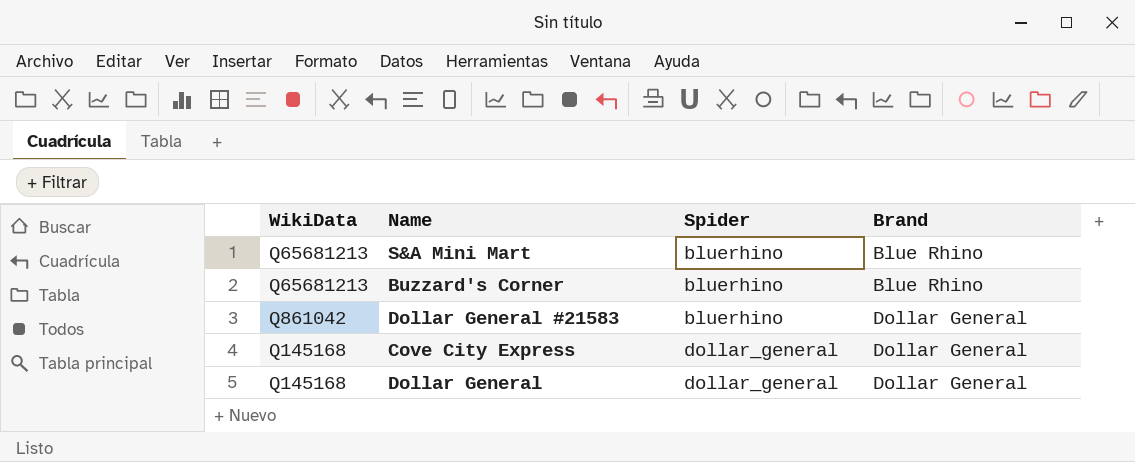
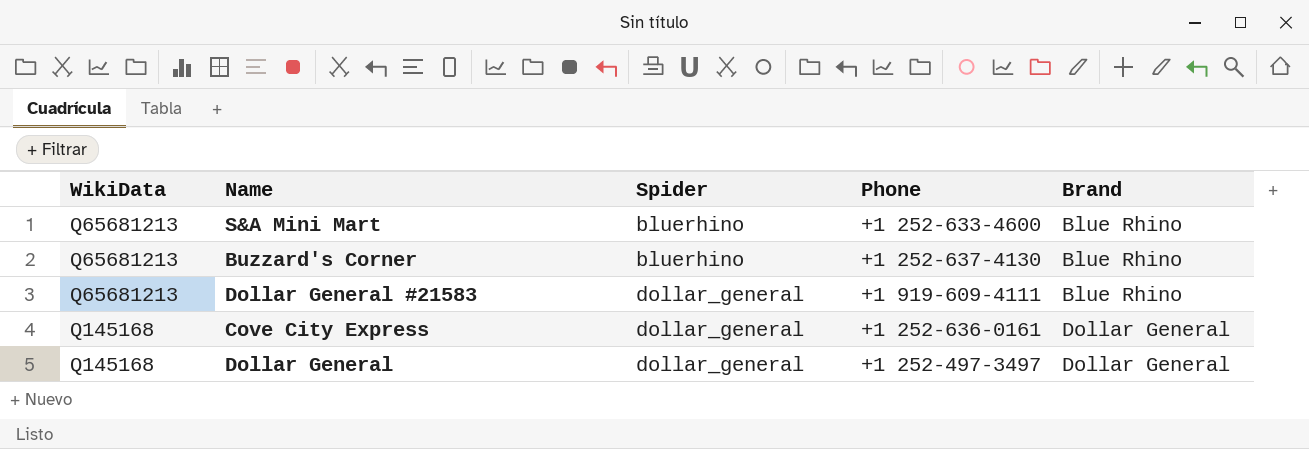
column Phone | position: none -> 4
Dollar General #21583 | WikiData: Q861042 -> Q65681213
Dollar General #21583 | Spider: bluerhino -> dollar_general
Dollar General #21583 | Brand: Dollar General -> Blue Rhino

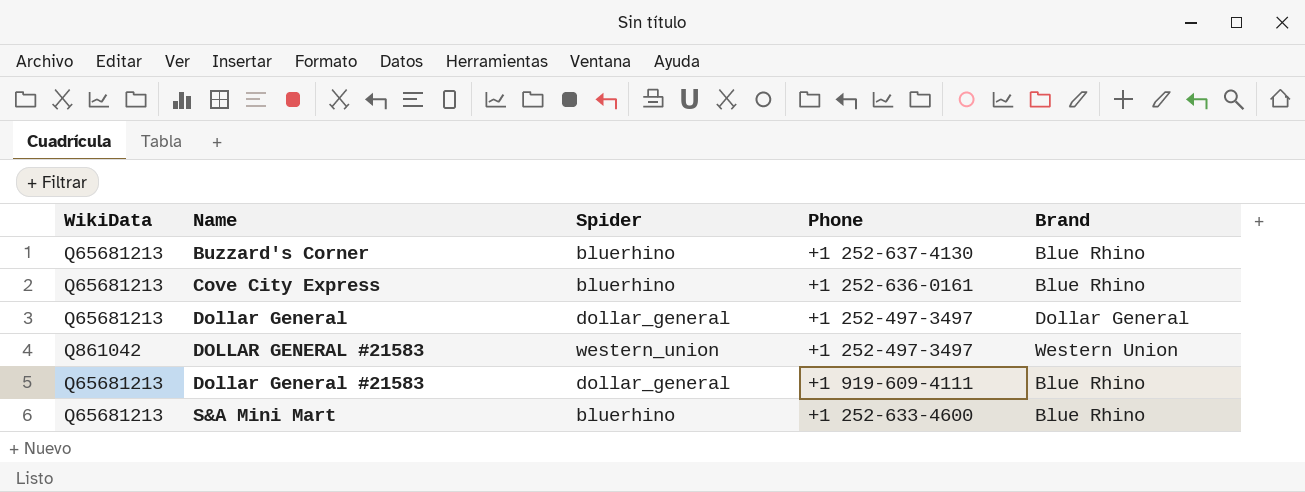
row order: WikiData descending -> Name ascending
Cove City Express | WikiData: Q145168 -> Q65681213
Cove City Express | Spider: dollar_general -> bluerhino
Cove City Express | Brand: Dollar General -> Blue Rhino
Dollar General | WikiData: Q145168 -> Q65681213
row DOLLAR GENERAL #21583: none -> Q861042 | western_union | +1 252-497-3497 | Western Union

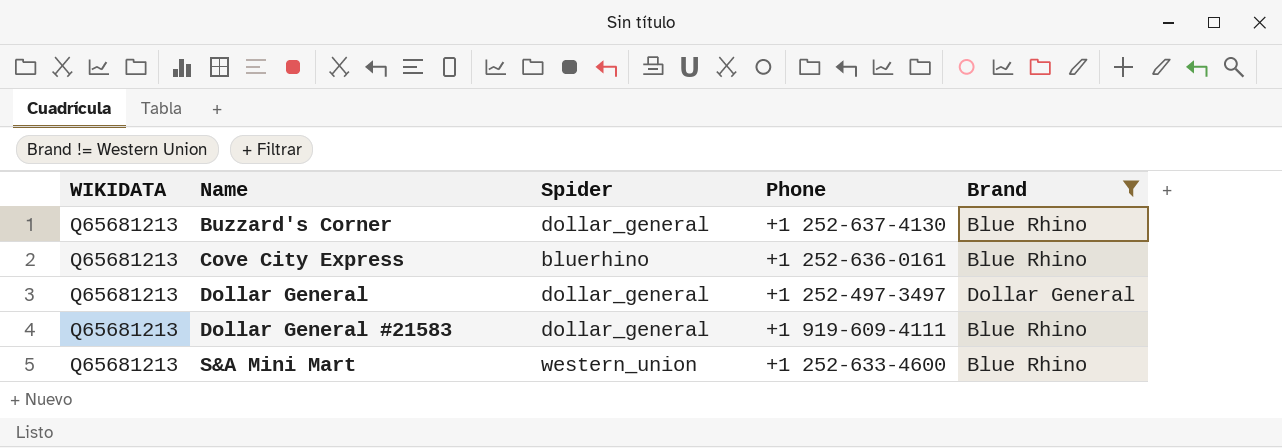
filter: none -> Brand != Western Union
column name: WikiData -> WIKIDATA
Buzzard's Corner | Spider: bluerhino -> dollar_general
S&A Mini Mart | Spider: bluerhino -> western_union

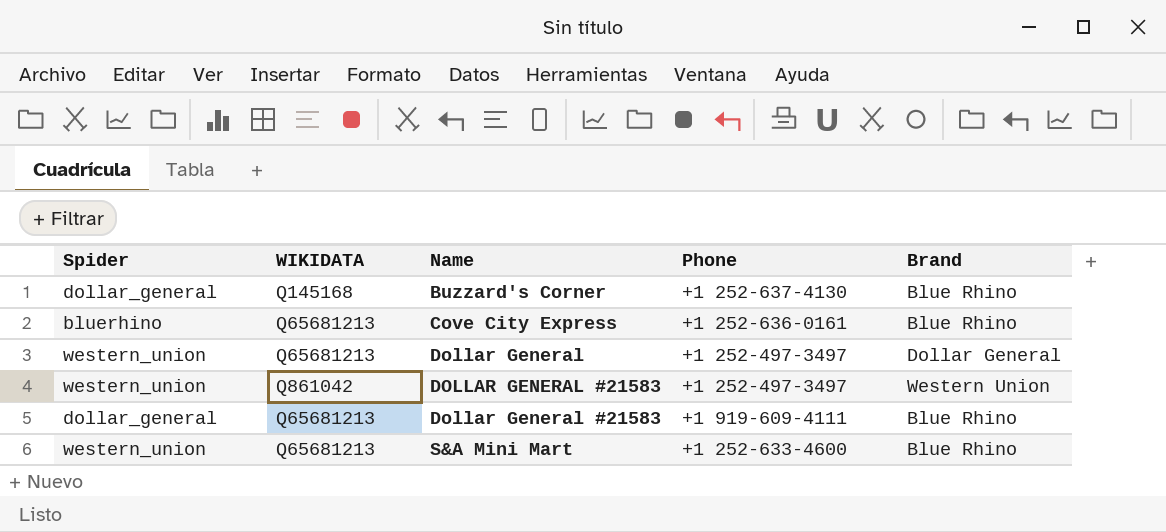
filter: Brand != Western Union -> none
column Spider | position: 3 -> 1
Buzzard's Corner | WIKIDATA: Q65681213 -> Q145168
Dollar General | Spider: dollar_general -> western_union

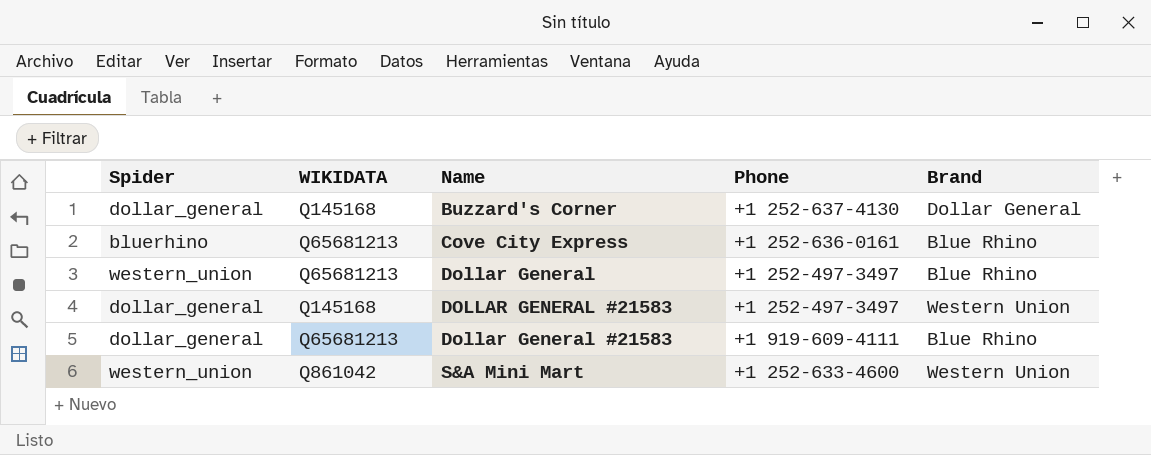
Buzzard's Corner | Brand: Blue Rhino -> Dollar General
Dollar General | Brand: Dollar General -> Blue Rhino
DOLLAR GENERAL #21583 | Spider: western_union -> dollar_general
DOLLAR GENERAL #21583 | WIKIDATA: Q861042 -> Q145168
S&A Mini Mart | WIKIDATA: Q65681213 -> Q861042
S&A Mini Mart | Brand: Blue Rhino -> Western Union

